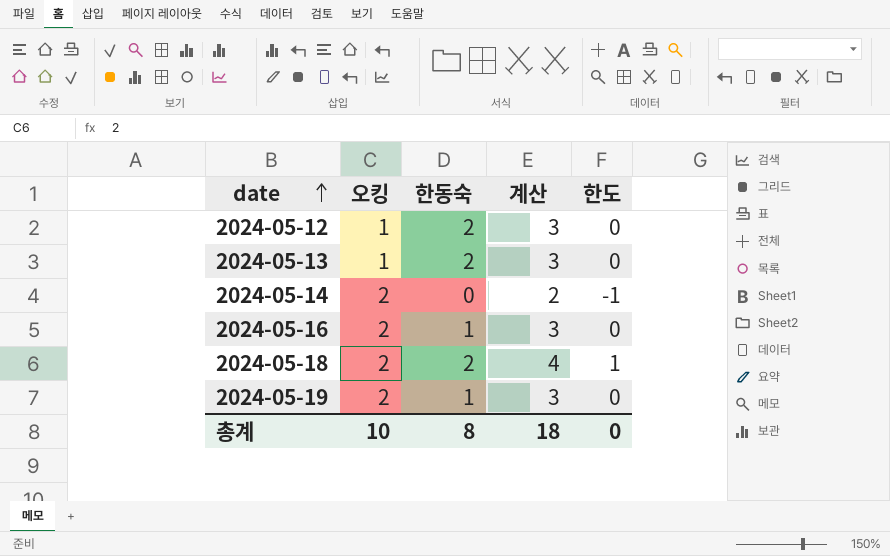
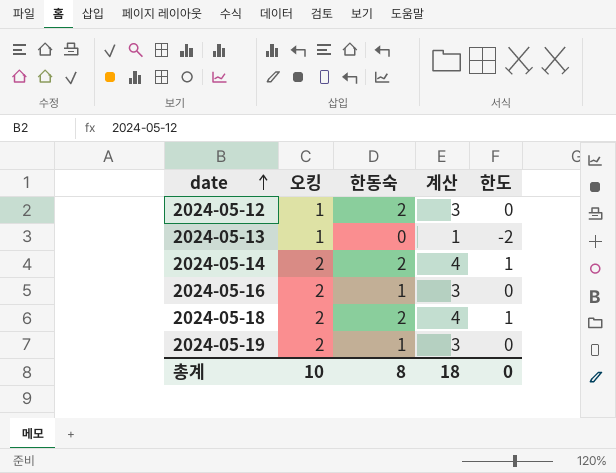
2024-05-13 | 한동숙: 2 -> 0
2024-05-13 | 계산: 3 -> 1
2024-05-13 | 한도: 0 -> -2
2024-05-14 | 한동숙: 0 -> 2
2024-05-14 | 계산: 2 -> 4
2024-05-14 | 한도: -1 -> 1

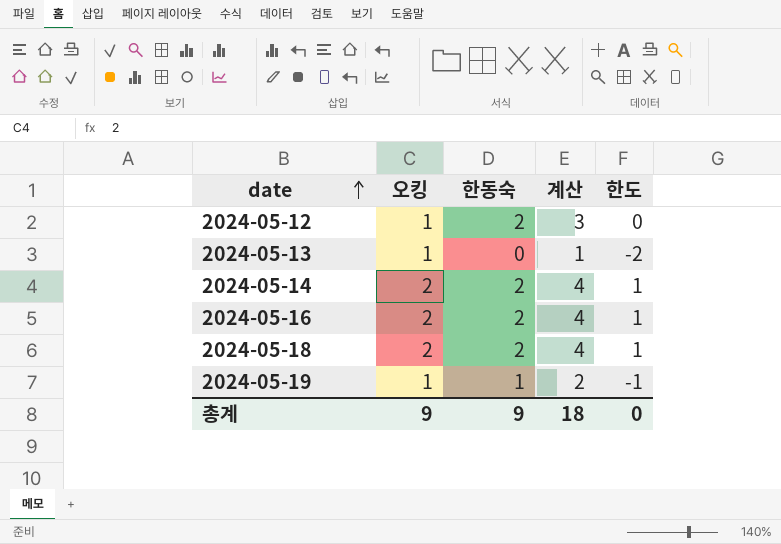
2024-05-16 | 한동숙: 1 -> 2
2024-05-16 | 계산: 3 -> 4
2024-05-16 | 한도: 0 -> 1
2024-05-19 | 오킹: 2 -> 1
2024-05-19 | 계산: 3 -> 2
2024-05-19 | 한도: 0 -> -1
총계 | 오킹: 10 -> 9
총계 | 한동숙: 8 -> 9

